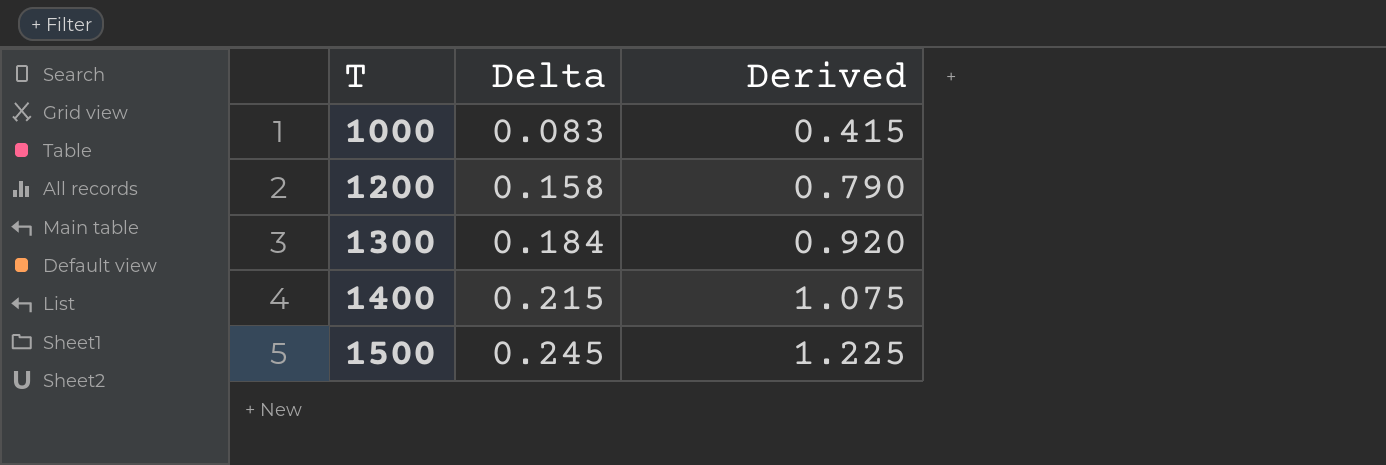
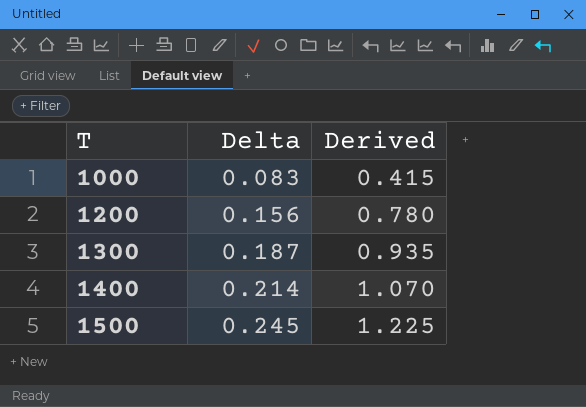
1200 | Delta: 0.158 -> 0.156
1200 | Derived: 0.790 -> 0.780
1300 | Delta: 0.184 -> 0.187
1300 | Derived: 0.920 -> 0.935
1400 | Delta: 0.215 -> 0.214
1400 | Derived: 1.075 -> 1.070

